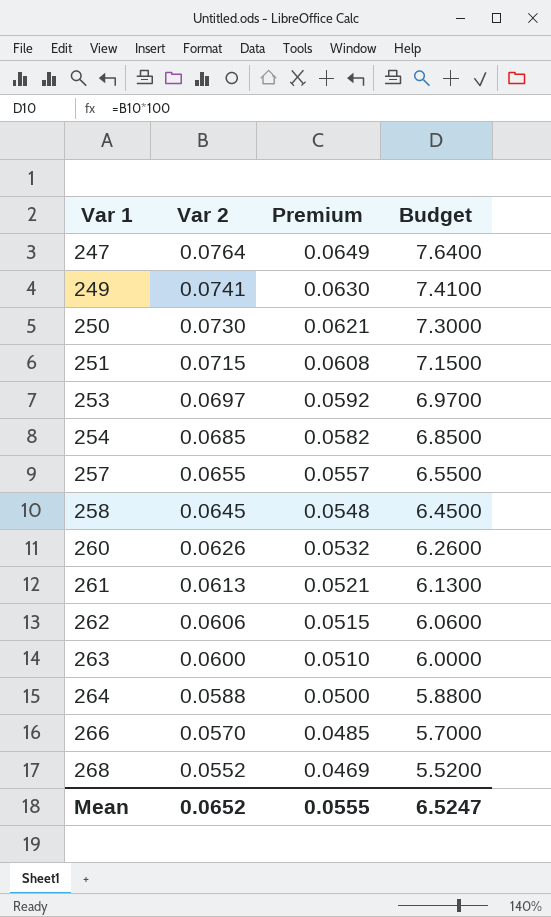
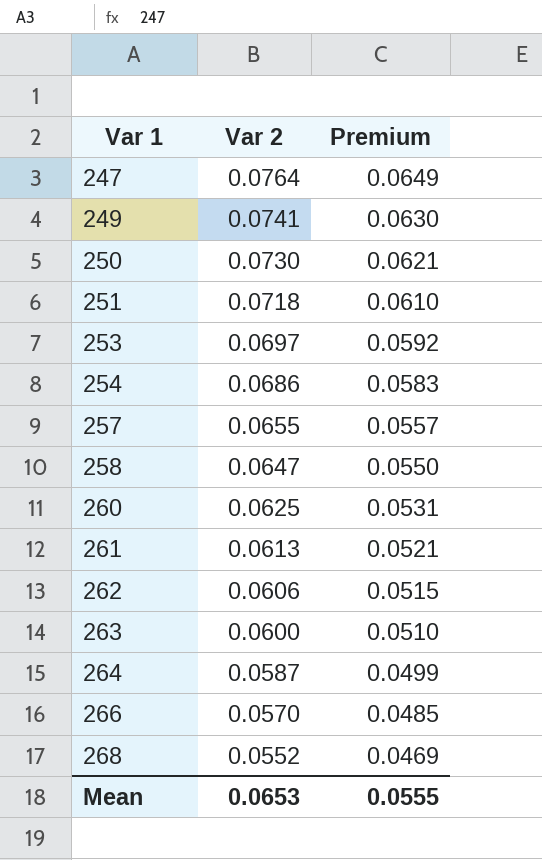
column Budget | formula: [Var 2] * 100 -> none
251 | Var 2: 0.0715 -> 0.0718
251 | Premium: 0.0608 -> 0.0610
254 | Var 2: 0.0685 -> 0.0686
254 | Premium: 0.0582 -> 0.0583
258 | Var 2: 0.0645 -> 0.0647
258 | Premium: 0.0548 -> 0.0550
260 | Var 2: 0.0626 -> 0.0625
260 | Premium: 0.0532 -> 0.0531
264 | Var 2: 0.0588 -> 0.0587
264 | Premium: 0.0500 -> 0.0499
Mean | Var 2: 0.0652 -> 0.0653

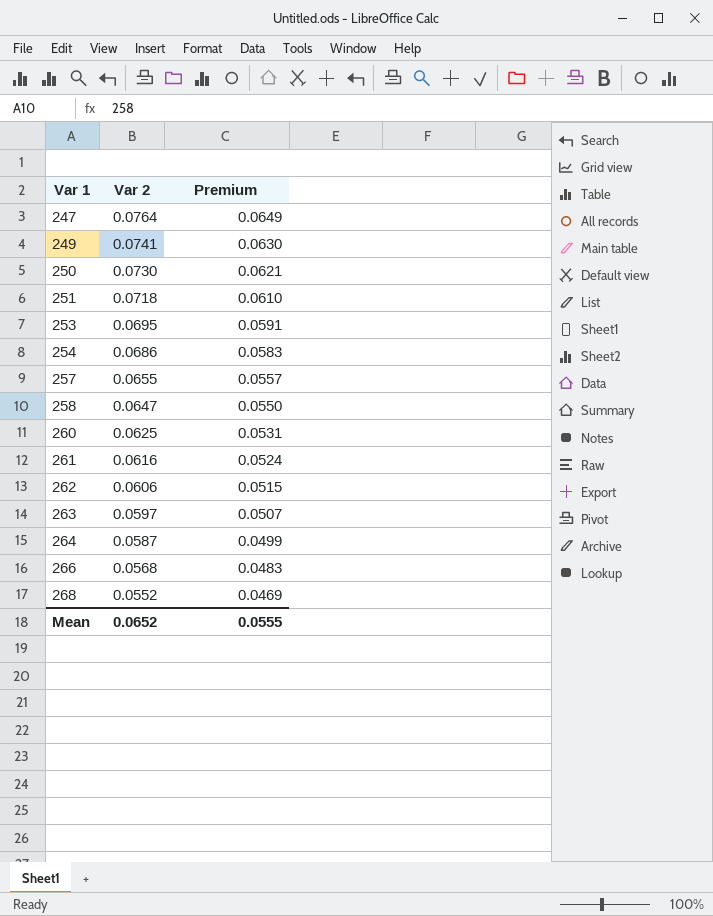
253 | Var 2: 0.0697 -> 0.0695
253 | Premium: 0.0592 -> 0.0591
261 | Var 2: 0.0613 -> 0.0616
261 | Premium: 0.0521 -> 0.0524
263 | Var 2: 0.0600 -> 0.0597
263 | Premium: 0.0510 -> 0.0507
266 | Var 2: 0.0570 -> 0.0568
266 | Premium: 0.0485 -> 0.0483
Mean | Var 2: 0.0653 -> 0.0652

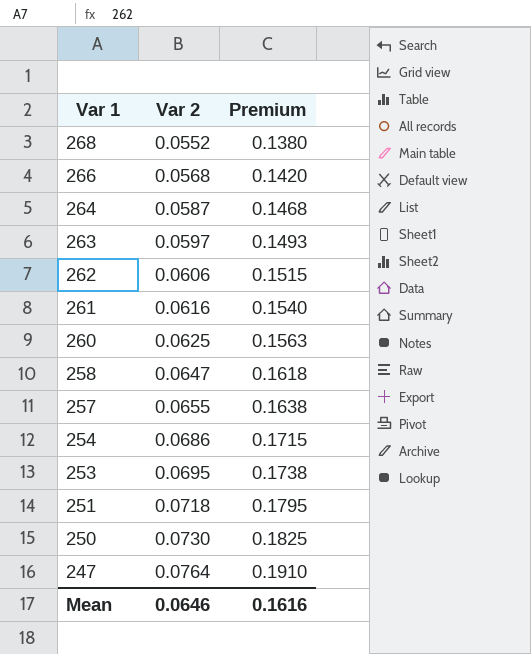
row order: Var 1 ascending -> Var 1 descending
column Premium | formula: [Var 2] * 0.85 -> [Var 2] * 2.5
row 249: 0.0741 | 0.0630 -> none
Mean | Var 2: 0.0652 -> 0.0646
Mean | Premium: 0.0555 -> 0.1616

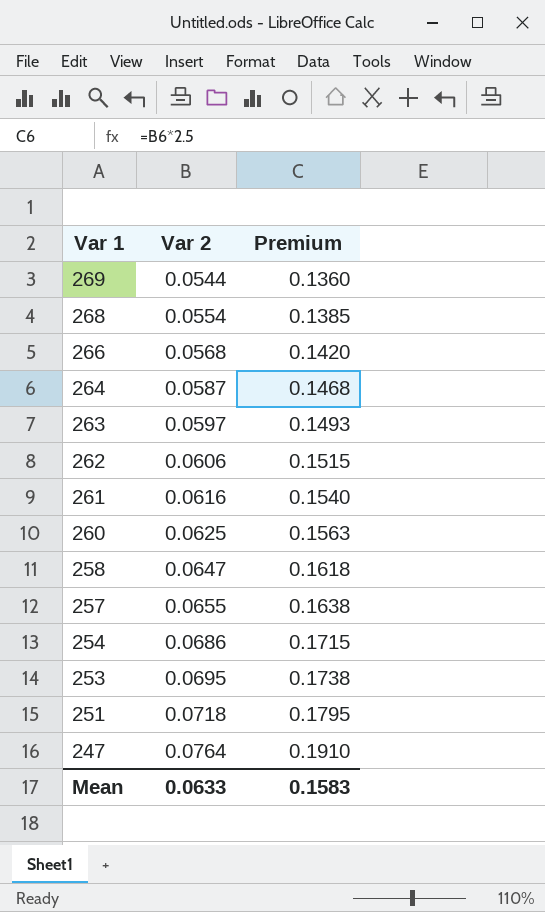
row 250: 0.0730 | 0.1825 -> none
row 269: none -> 0.0544 | 0.1360
268 | Var 2: 0.0552 -> 0.0554
268 | Premium: 0.1380 -> 0.1385
Mean | Var 2: 0.0646 -> 0.0633
Mean | Premium: 0.1616 -> 0.1583

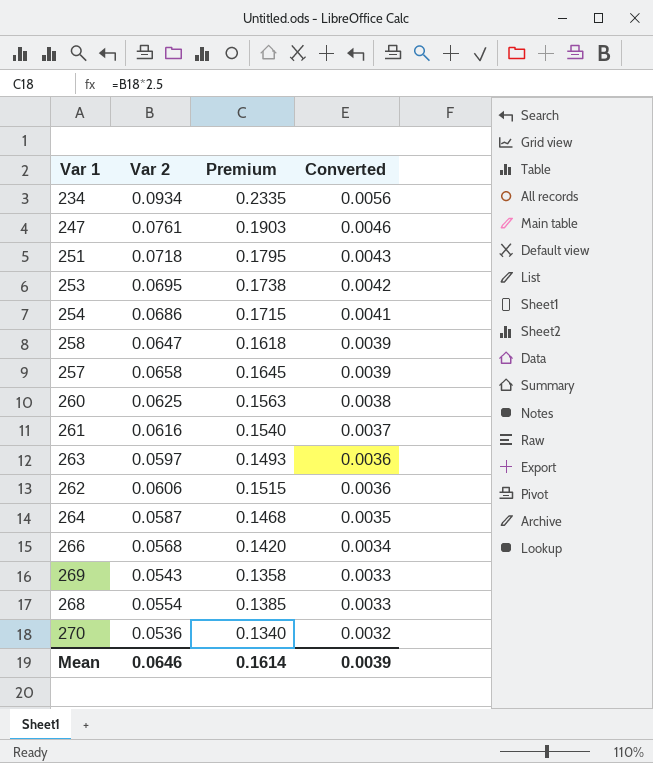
row order: Var 1 descending -> Converted descending
column Converted | formula: none -> [Var 2] * 0.06
row 234: none -> 0.0934 | 0.2335 | 0.0056
247 | Var 2: 0.0764 -> 0.0761
247 | Premium: 0.1910 -> 0.1903
257 | Var 2: 0.0655 -> 0.0658
257 | Premium: 0.1638 -> 0.1645
269 | Var 2: 0.0544 -> 0.0543
269 | Premium: 0.1360 -> 0.1358
row 270: none -> 0.0536 | 0.1340 | 0.0032
Mean | Var 2: 0.0633 -> 0.0646
Mean | Premium: 0.1583 -> 0.1614

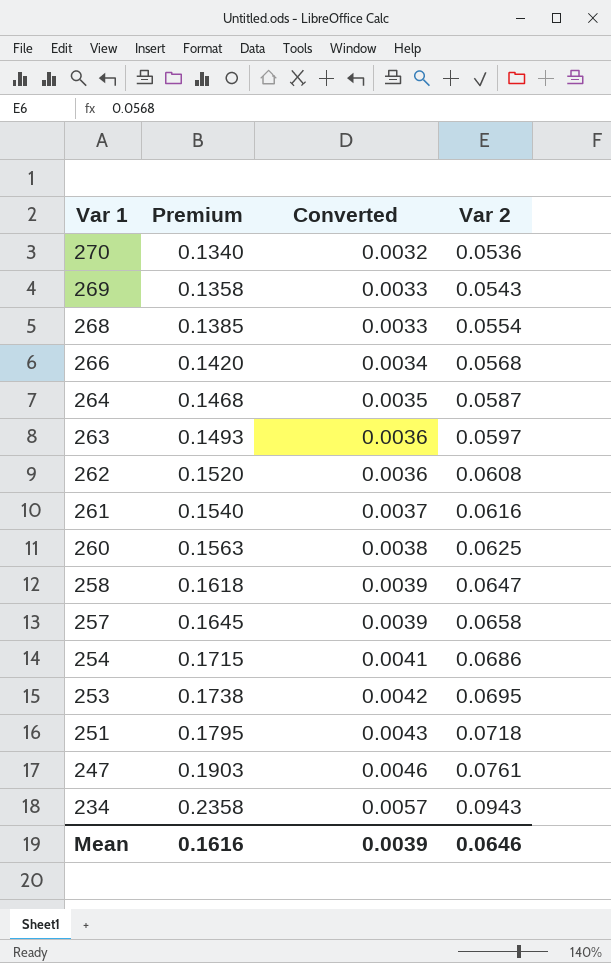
row order: Converted descending -> Var 1 descending
column Var 2 | position: 2 -> 4
262 | Premium: 0.1515 -> 0.1520
262 | Var 2: 0.0606 -> 0.0608
234 | Premium: 0.2335 -> 0.2358
234 | Converted: 0.0056 -> 0.0057
234 | Var 2: 0.0934 -> 0.0943
Mean | Premium: 0.1614 -> 0.1616

